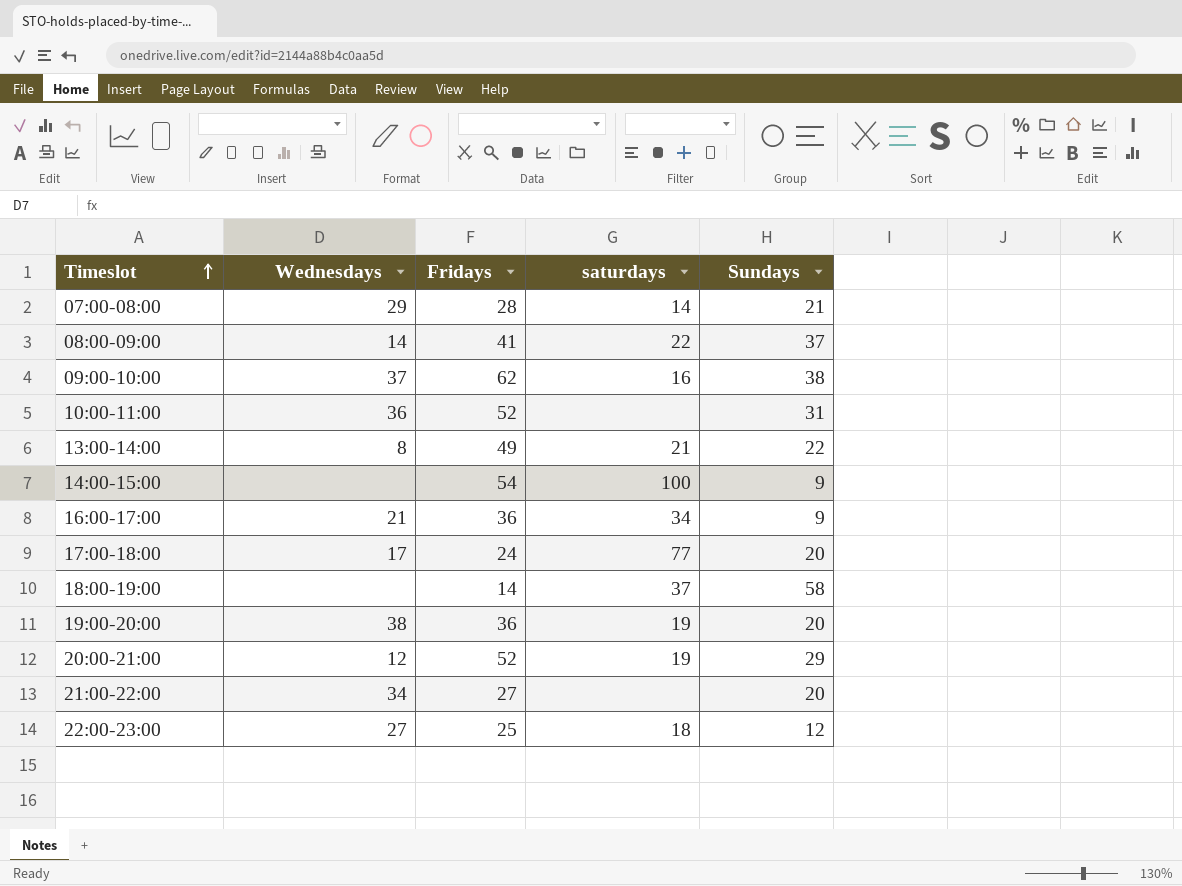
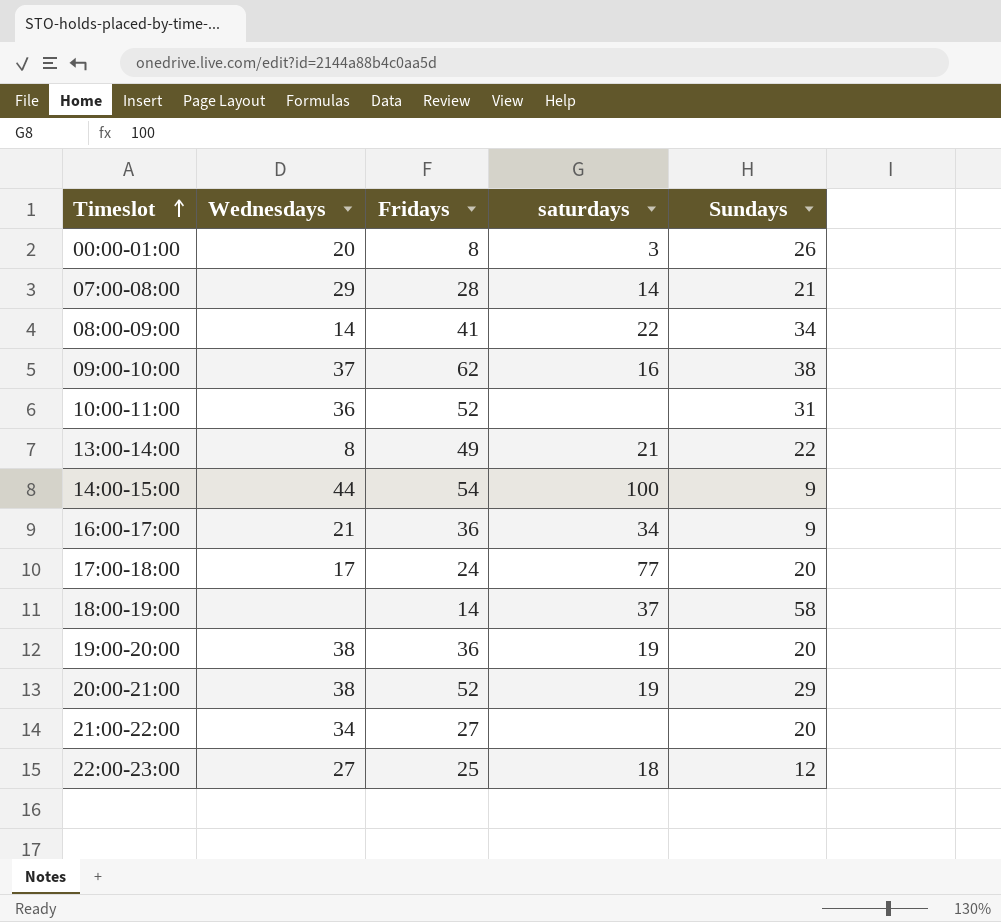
row 00:00-01:00: none -> 20 | 8 | 3 | 26
08:00-09:00 | Sundays: 37 -> 34
14:00-15:00 | Wednesdays: none -> 44
20:00-21:00 | Wednesdays: 12 -> 38

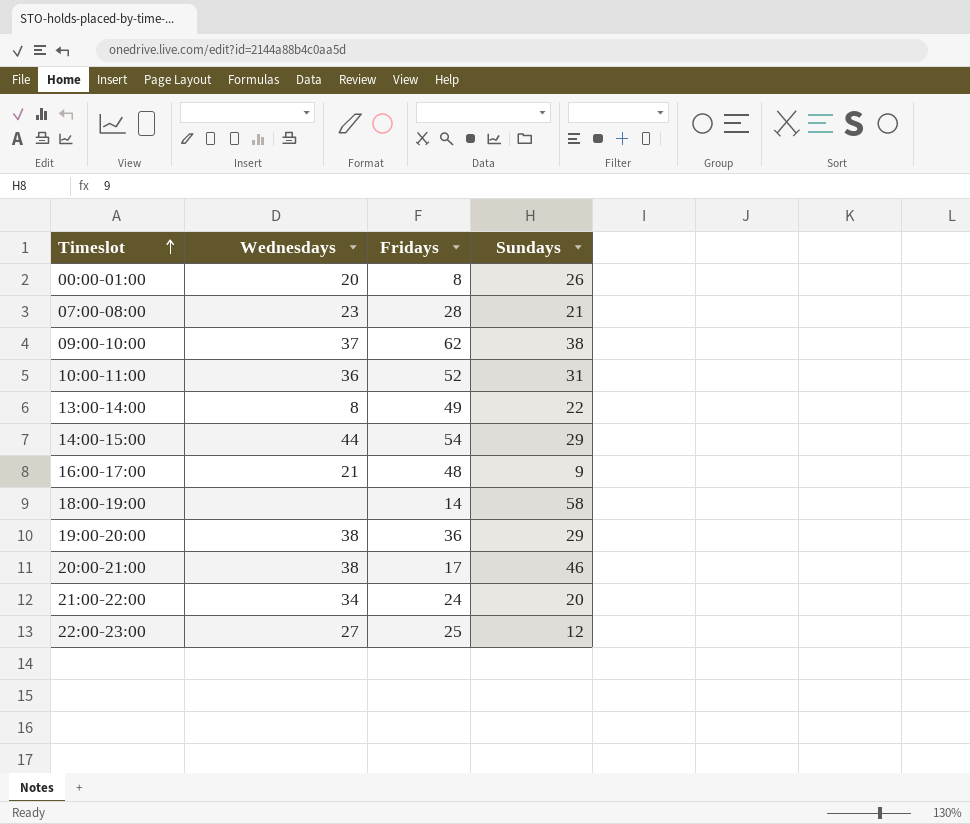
column saturdays | position: 4 -> none
row 08:00-09:00: 14 | 41 | 22 | 34 -> none
row 17:00-18:00: 17 | 24 | 77 | 20 -> none
07:00-08:00 | Wednesdays: 29 -> 23
14:00-15:00 | Sundays: 9 -> 29
16:00-17:00 | Fridays: 36 -> 48
19:00-20:00 | Sundays: 20 -> 29
20:00-21:00 | Fridays: 52 -> 17
20:00-21:00 | Sundays: 29 -> 46
21:00-22:00 | Fridays: 27 -> 24

